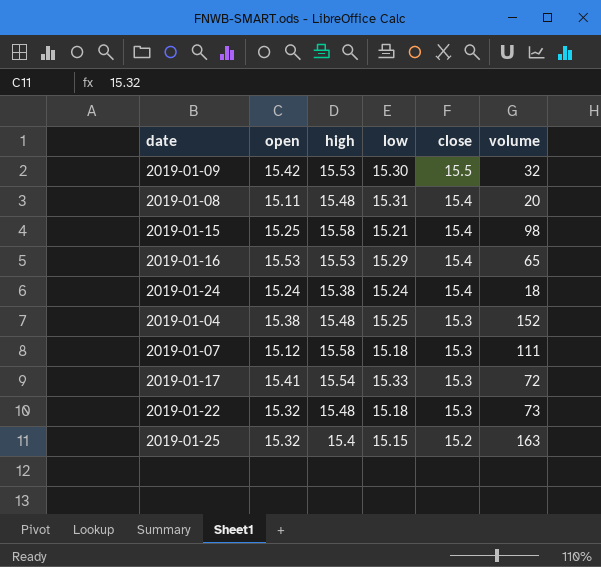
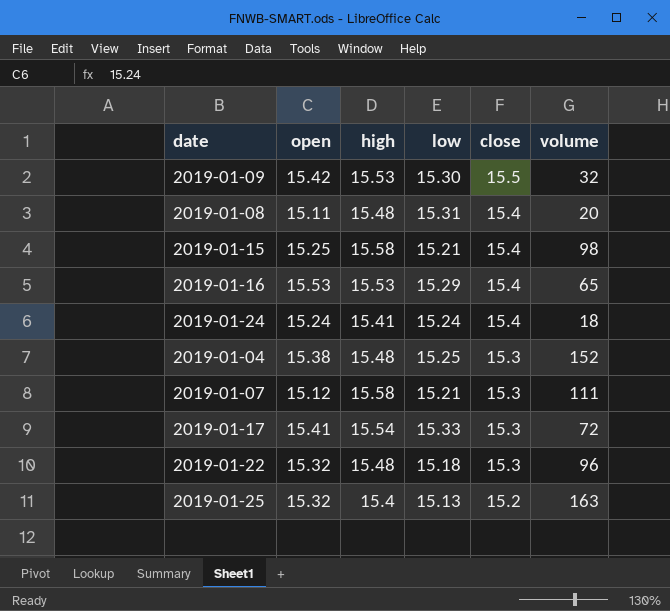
2019-01-24 | high: 15.38 -> 15.41
2019-01-07 | low: 15.18 -> 15.21
2019-01-22 | volume: 73 -> 96
2019-01-25 | low: 15.15 -> 15.13

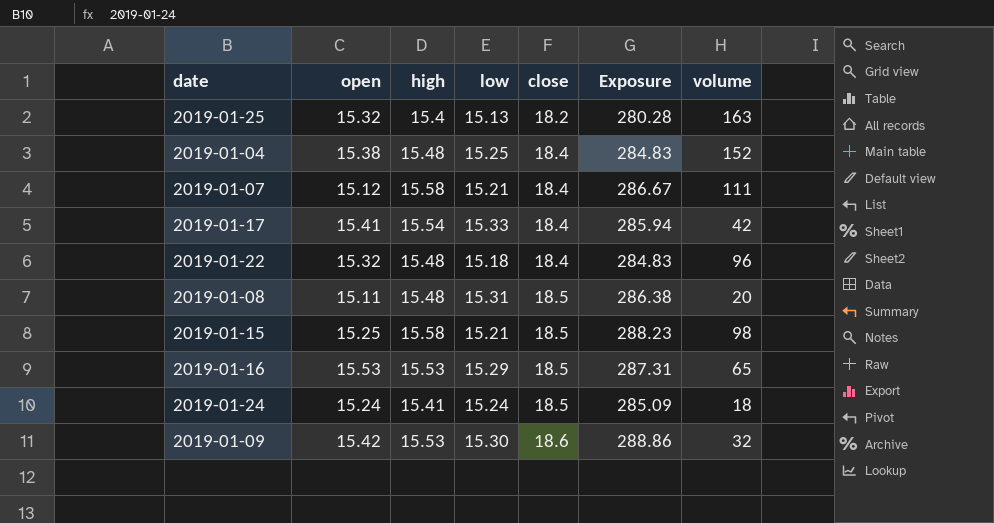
row order: close descending -> close ascending
column Exposure | formula: none -> [high] * [close]
2019-01-25 | close: 15.2 -> 18.2
2019-01-04 | close: 15.3 -> 18.4
2019-01-07 | close: 15.3 -> 18.4
2019-01-17 | close: 15.3 -> 18.4
2019-01-17 | volume: 72 -> 42
2019-01-22 | close: 15.3 -> 18.4
2019-01-08 | close: 15.4 -> 18.5
2019-01-15 | close: 15.4 -> 18.5
2019-01-16 | close: 15.4 -> 18.5
2019-01-24 | close: 15.4 -> 18.5
2019-01-09 | close: 15.5 -> 18.6

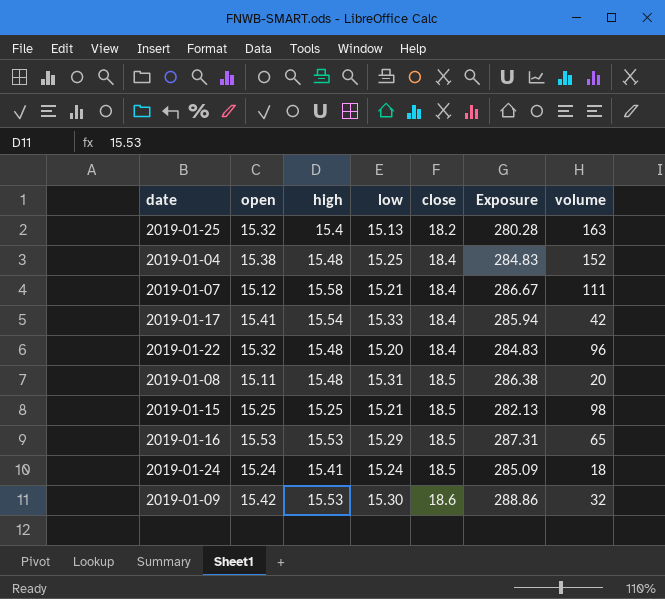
2019-01-22 | low: 15.18 -> 15.20
2019-01-15 | high: 15.58 -> 15.25
2019-01-15 | Exposure: 288.23 -> 282.13

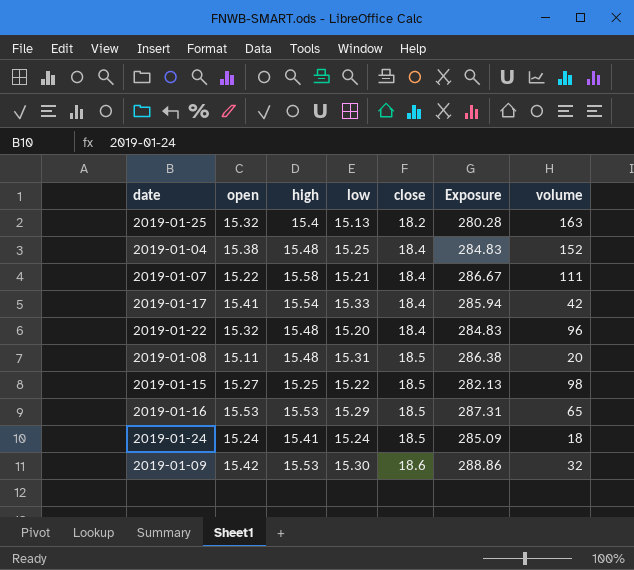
2019-01-07 | open: 15.12 -> 15.22
2019-01-15 | open: 15.25 -> 15.27
2019-01-15 | low: 15.21 -> 15.22

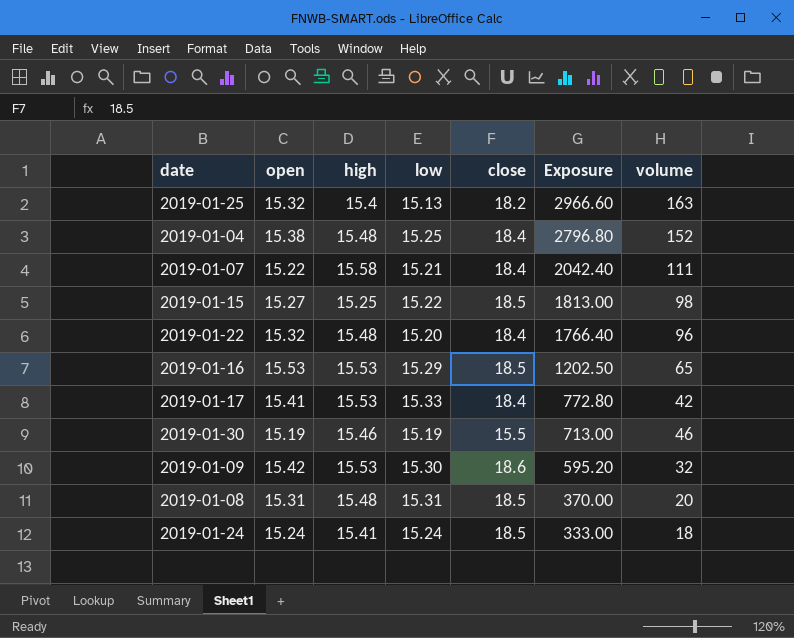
row order: close ascending -> Exposure descending
column Exposure | formula: [high] * [close] -> [close] * [volume]
2019-01-17 | high: 15.54 -> 15.53
row 2019-01-30: none -> 15.19 | 15.46 | 15.19 | 15.5 | 713.00 | 46
2019-01-08 | open: 15.11 -> 15.31

